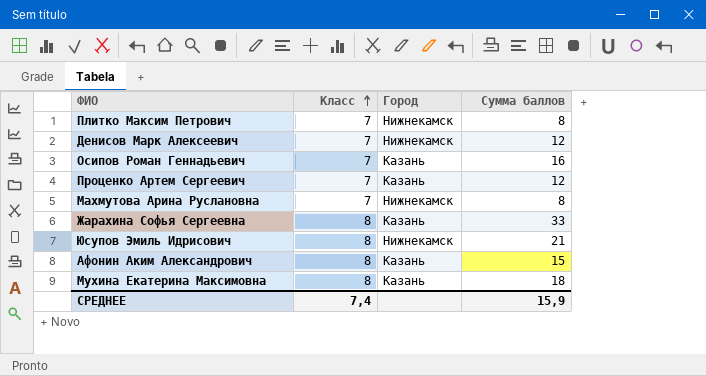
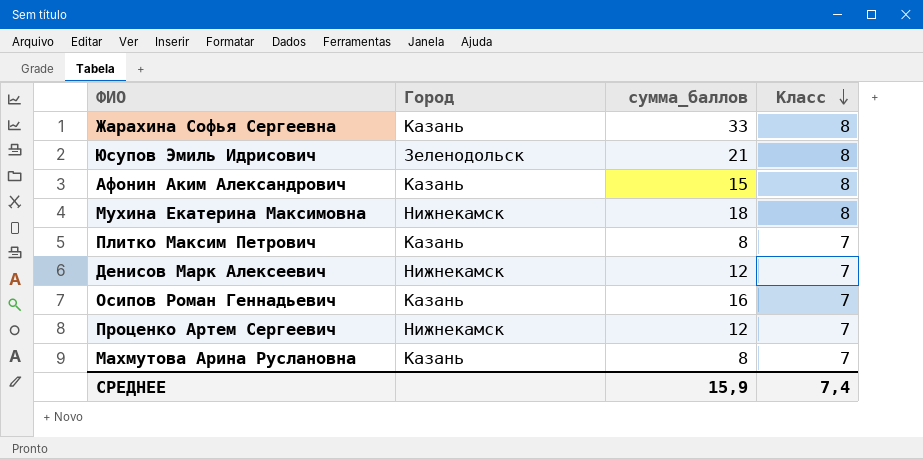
row order: Класс ascending -> Класс descending
column name: Сумма баллов -> сумма_баллов
column Класс | position: 2 -> 4
Юсупов Эмиль Идрисович | Город: Нижнекамск -> Зеленодольск
Мухина Екатерина Максимовна | Город: Казань -> Нижнекамск
Плитко Максим Петрович | Город: Нижнекамск -> Казань
Проценко Артем Сергеевич | Город: Казань -> Нижнекамск
Махмутова Арина Руслановна | Город: Нижнекамск -> Казань

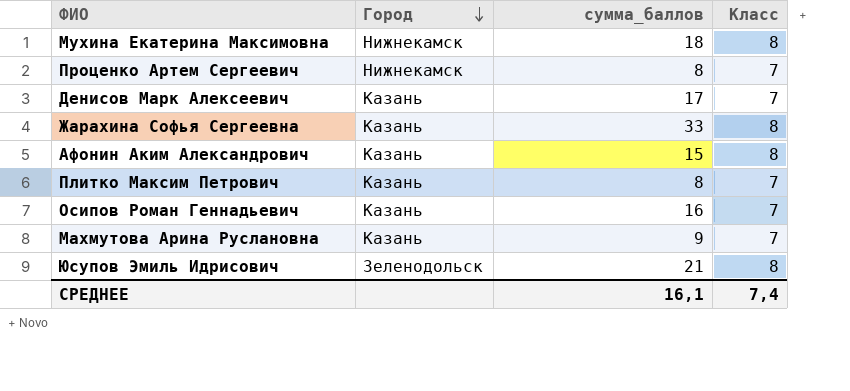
row order: Класс descending -> Город descending
Проценко Артем Сергеевич | сумма_баллов: 12 -> 8
Денисов Марк Алексеевич | Город: Нижнекамск -> Казань
Денисов Марк Алексеевич | сумма_баллов: 12 -> 17
Махмутова Арина Руслановна | сумма_баллов: 8 -> 9
СРЕДНЕЕ | сумма_баллов: 15,9 -> 16,1

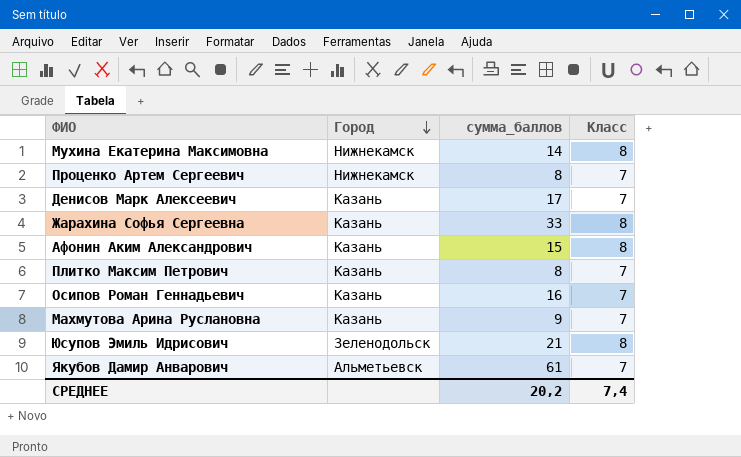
Мухина Екатерина Максимовна | сумма_баллов: 18 -> 14
row Якубов Дамир Анварович: none -> Альметьевск | 61 | 7
СРЕДНЕЕ | сумма_баллов: 16,1 -> 20,2

